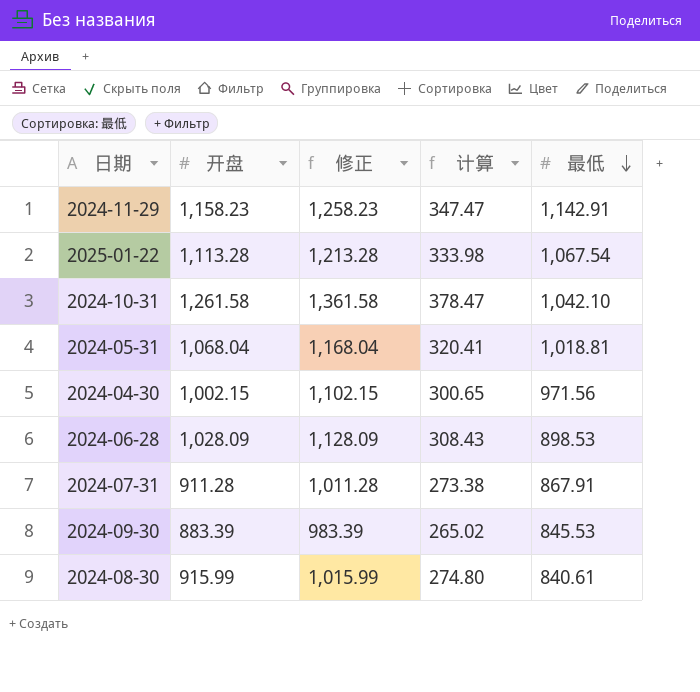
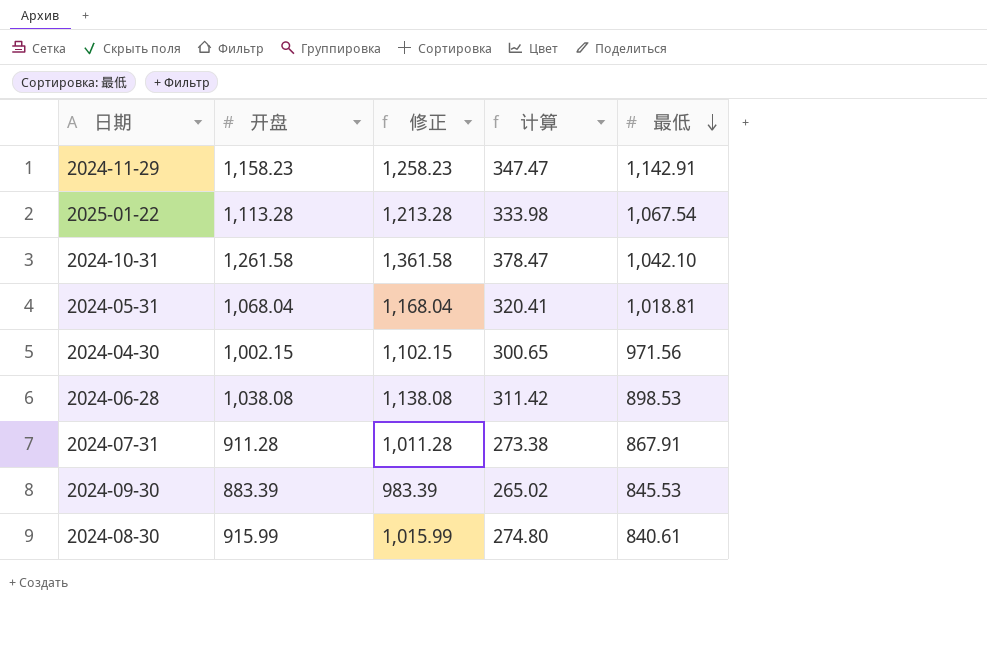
2024-06-28 | 开盘: 1,028.09 -> 1,038.08
2024-06-28 | 修正: 1,128.09 -> 1,138.08
2024-06-28 | 计算: 308.43 -> 311.42

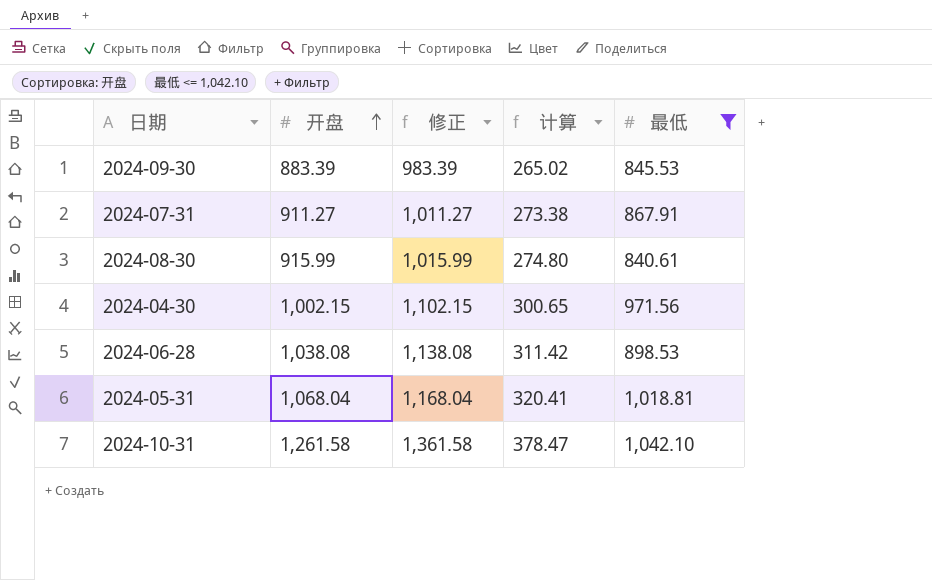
filter: none -> 最低 <= 1,042.10
row order: 最低 descending -> 开盘 ascending
2024-07-31 | 开盘: 911.28 -> 911.27
2024-07-31 | 修正: 1,011.28 -> 1,011.27

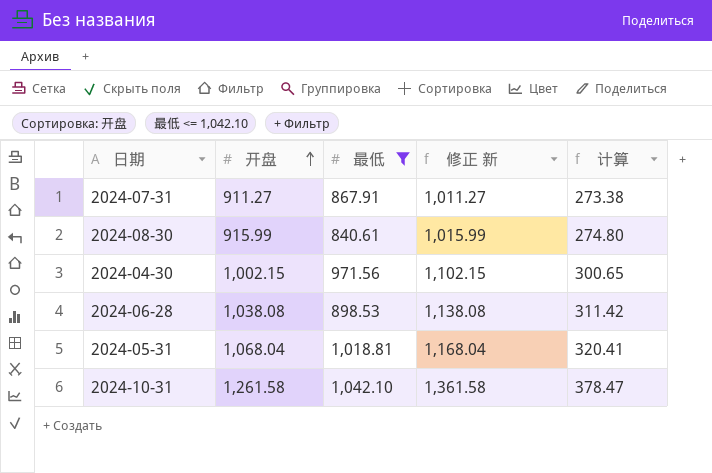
column 最低 | position: 5 -> 3
column name: 修正 -> 修正 新
row 2024-09-30: 883.39 | 983.39 | 265.02 | 845.53 -> none

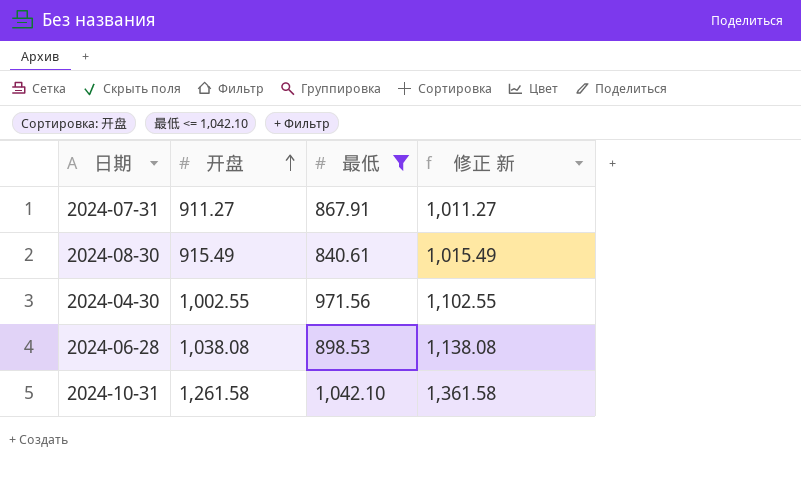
column 计算 | formula: [开盘] * 0.3 -> none
row 2024-05-31: 1,068.04 | 1,018.81 | 1,168.04 | 320.41 -> none
2024-08-30 | 开盘: 915.99 -> 915.49
2024-08-30 | 修正 新: 1,015.99 -> 1,015.49
2024-04-30 | 开盘: 1,002.15 -> 1,002.55
2024-04-30 | 修正 新: 1,102.15 -> 1,102.55

